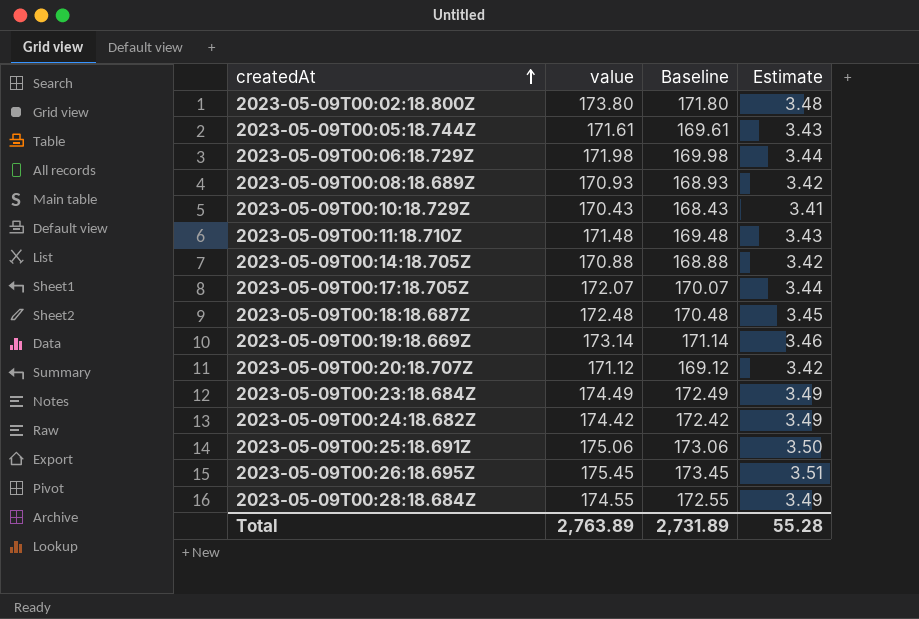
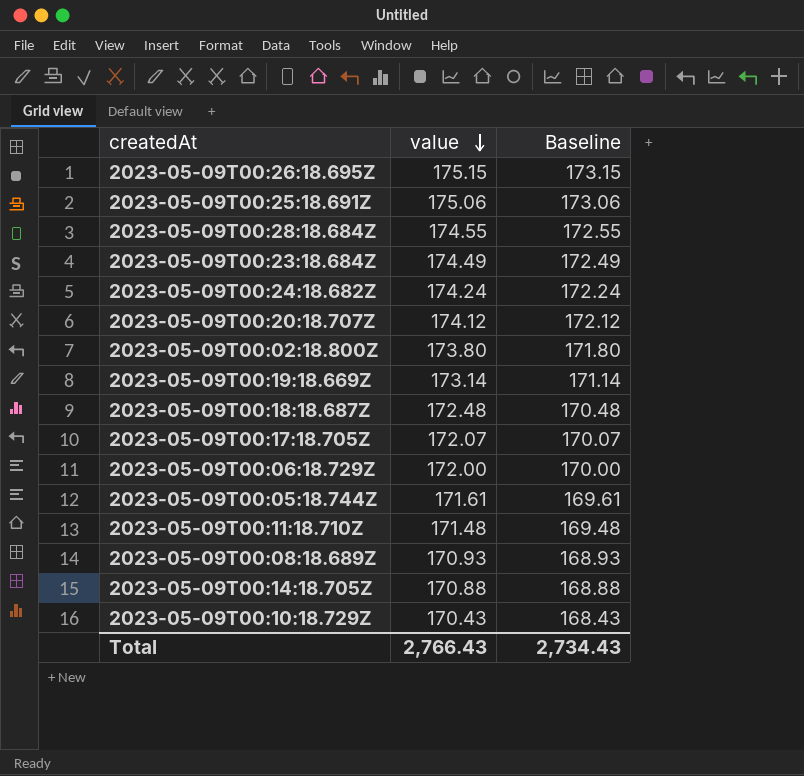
row order: createdAt ascending -> value descending
column Estimate | formula: [value] * 0.02 -> none
2023-05-09T00:26:18.695Z | value: 175.45 -> 175.15
2023-05-09T00:26:18.695Z | Baseline: 173.45 -> 173.15
2023-05-09T00:24:18.682Z | value: 174.42 -> 174.24
2023-05-09T00:24:18.682Z | Baseline: 172.42 -> 172.24
2023-05-09T00:20:18.707Z | value: 171.12 -> 174.12
2023-05-09T00:20:18.707Z | Baseline: 169.12 -> 172.12
2023-05-09T00:06:18.729Z | value: 171.98 -> 172.00
2023-05-09T00:06:18.729Z | Baseline: 169.98 -> 170.00
Total | value: 2,763.89 -> 2,766.43
Total | Baseline: 2,731.89 -> 2,734.43

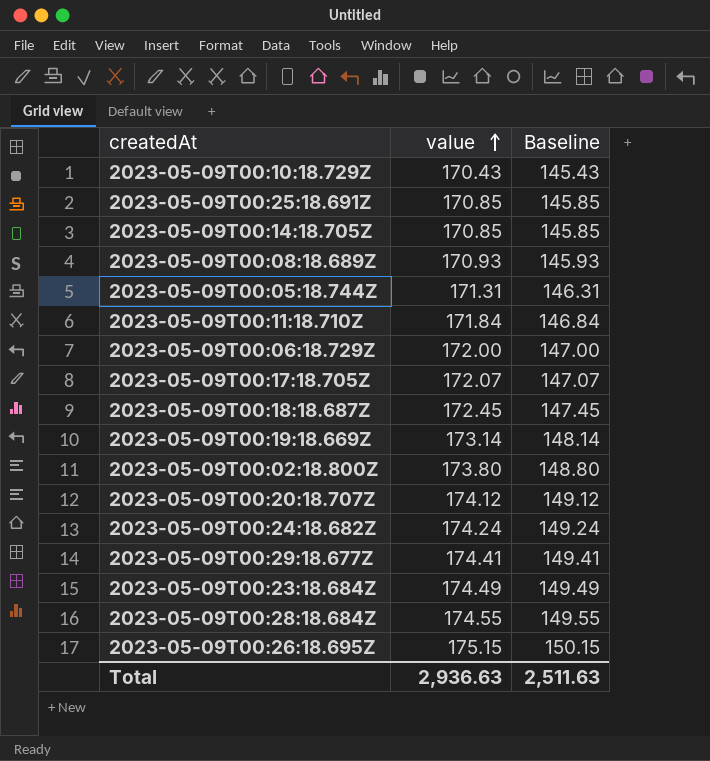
row order: value descending -> value ascending
column Baseline | formula: [value] - 2 -> [value] - 25
2023-05-09T00:25:18.691Z | value: 175.06 -> 170.85
2023-05-09T00:14:18.705Z | value: 170.88 -> 170.85
2023-05-09T00:05:18.744Z | value: 171.61 -> 171.31
2023-05-09T00:11:18.710Z | value: 171.48 -> 171.84
2023-05-09T00:18:18.687Z | value: 172.48 -> 172.45
row 2023-05-09T00:29:18.677Z: none -> 174.41 | 149.41
Total | value: 2,766.43 -> 2,936.63
Total | Baseline: 2,734.43 -> 2,511.63

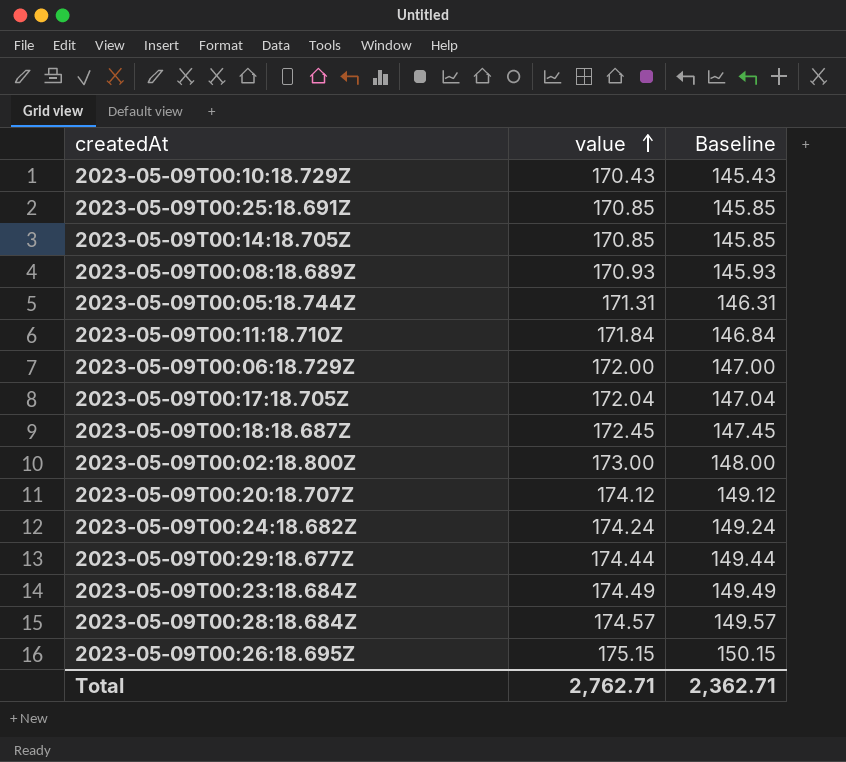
row 2023-05-09T00:19:18.669Z: 173.14 | 148.14 -> none
2023-05-09T00:17:18.705Z | value: 172.07 -> 172.04
2023-05-09T00:17:18.705Z | Baseline: 147.07 -> 147.04
2023-05-09T00:02:18.800Z | value: 173.80 -> 173.00
2023-05-09T00:02:18.800Z | Baseline: 148.80 -> 148.00
2023-05-09T00:29:18.677Z | value: 174.41 -> 174.44
2023-05-09T00:29:18.677Z | Baseline: 149.41 -> 149.44
2023-05-09T00:28:18.684Z | value: 174.55 -> 174.57
2023-05-09T00:28:18.684Z | Baseline: 149.55 -> 149.57
Total | value: 2,936.63 -> 2,762.71
Total | Baseline: 2,511.63 -> 2,362.71

